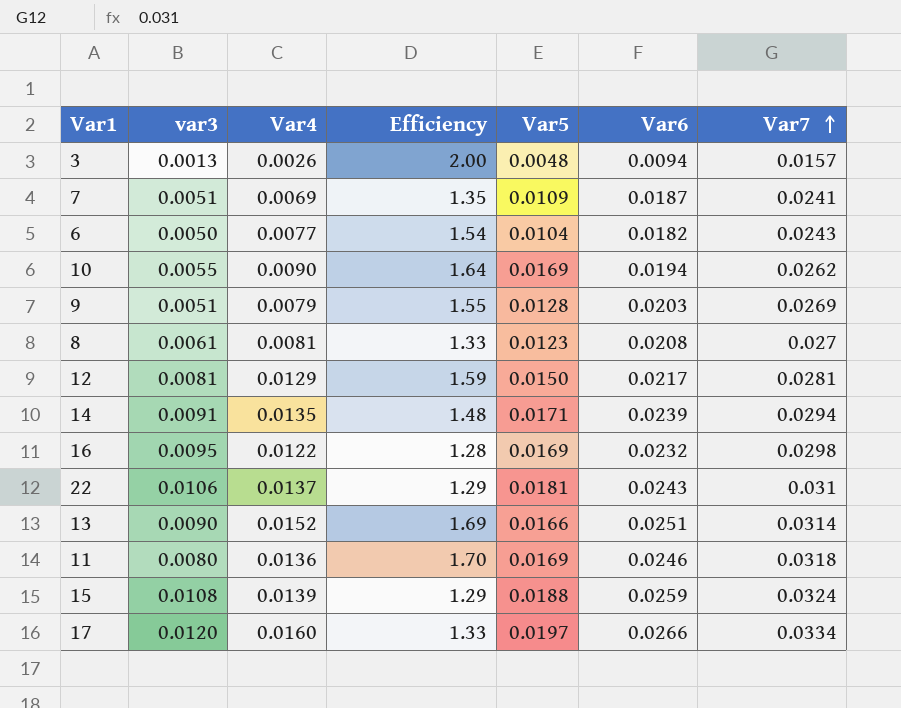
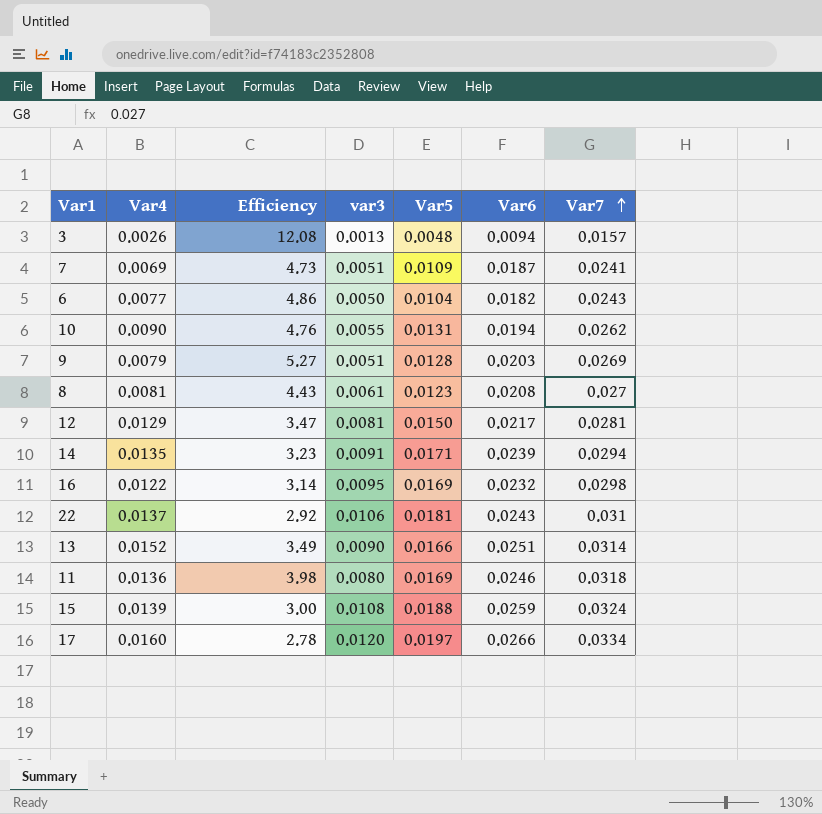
column Efficiency | formula: [Var4] / [var3] -> [Var7] / [var3]
column var3 | position: 2 -> 4
10 | Var5: 0.0169 -> 0.0131

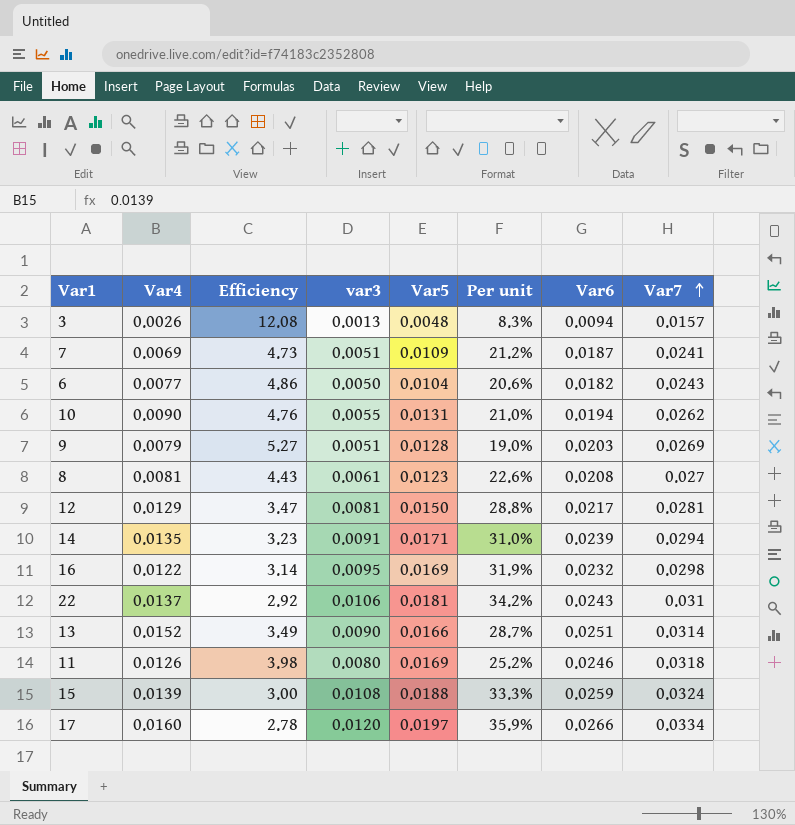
column Per unit | formula: none -> [var3] / [Var7]
11 | Var4: 0.0136 -> 0.0126

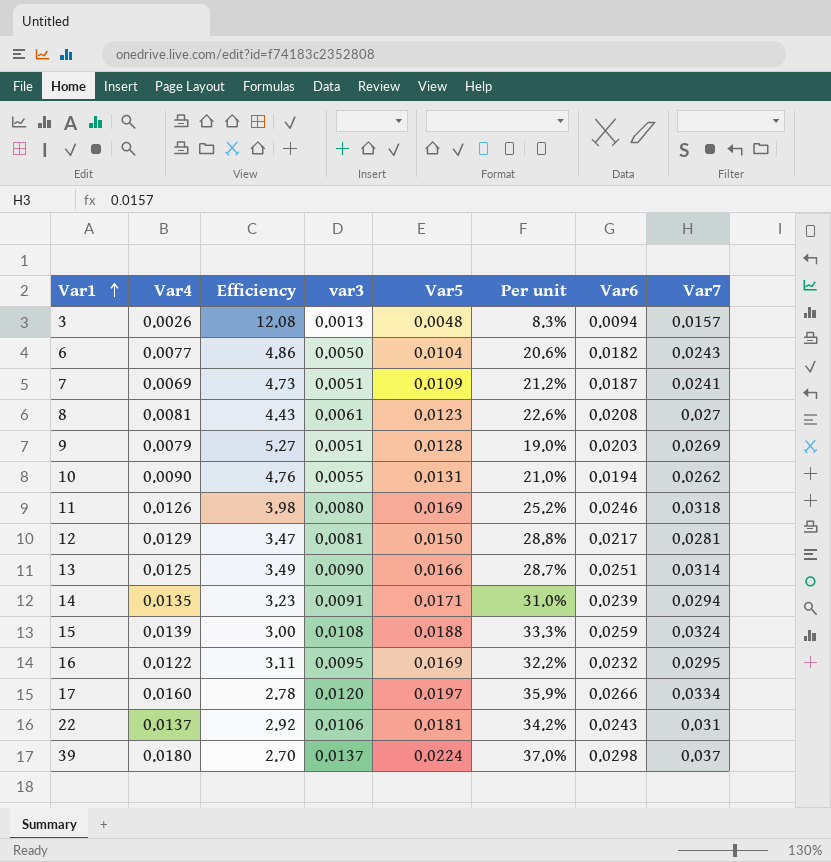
row order: Var7 ascending -> Var1 ascending
13 | Var4: 0.0152 -> 0.0125
16 | Efficiency: 3.14 -> 3.11
16 | Per unit: 31.9% -> 32.2%
16 | Var7: 0.0298 -> 0.0295
row 39: none -> 0.0180 | 2.70 | 0.0137 | 0.0224 | 37.0% | 0.0298 | 0.037

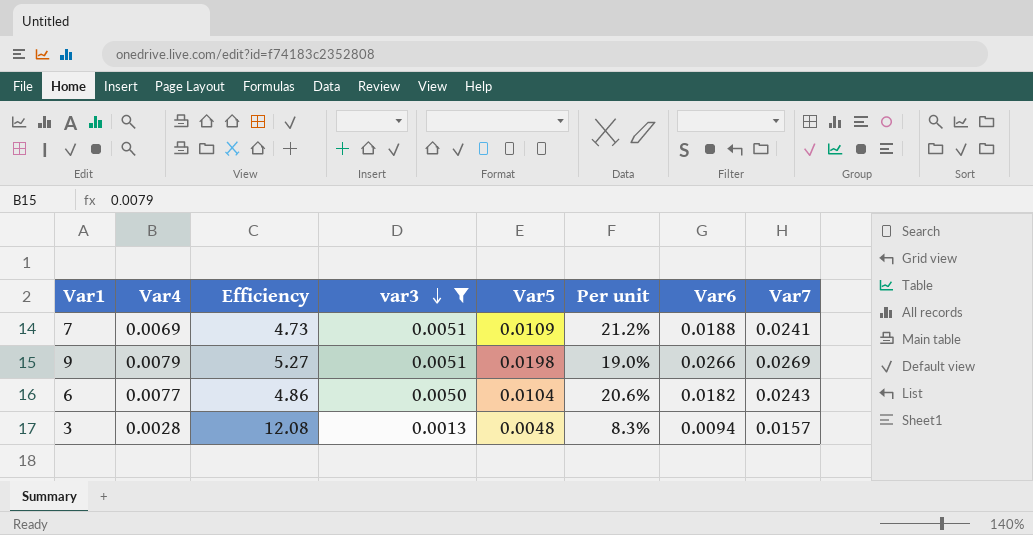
filter: none -> var3 <= 0.0051
row order: Var1 ascending -> var3 descending
7 | Var6: 0.0187 -> 0.0188
9 | Var5: 0.0128 -> 0.0198
9 | Var6: 0.0203 -> 0.0266
3 | Var4: 0.0026 -> 0.0028

